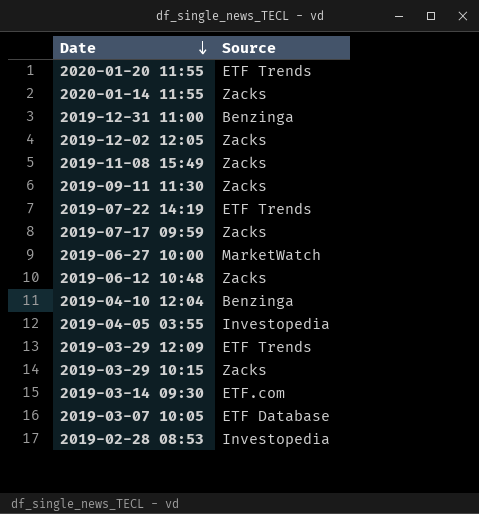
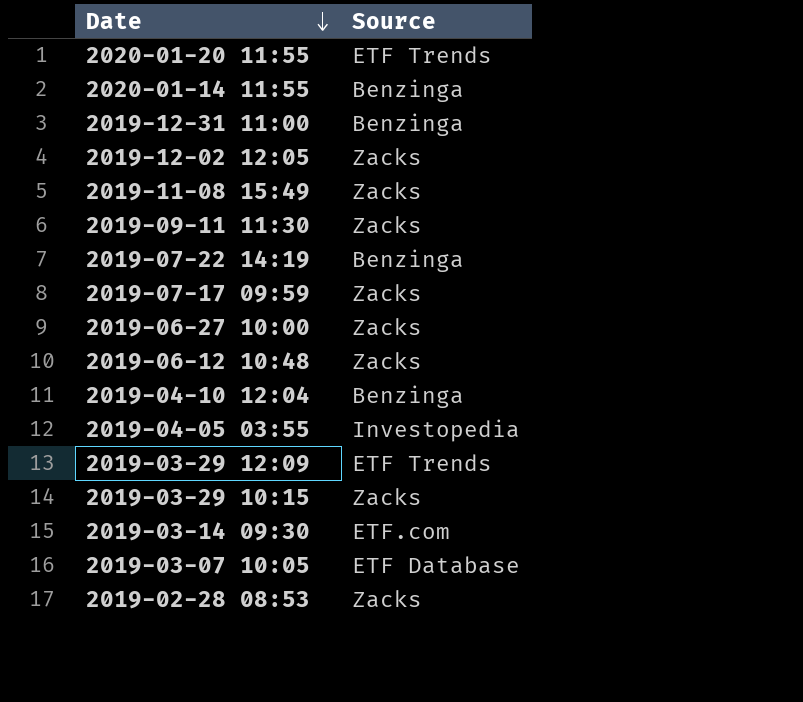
2020-01-14 11:55 | Source: Zacks -> Benzinga
2019-07-22 14:19 | Source: ETF Trends -> Benzinga
2019-06-27 10:00 | Source: MarketWatch -> Zacks
2019-02-28 08:53 | Source: Investopedia -> Zacks

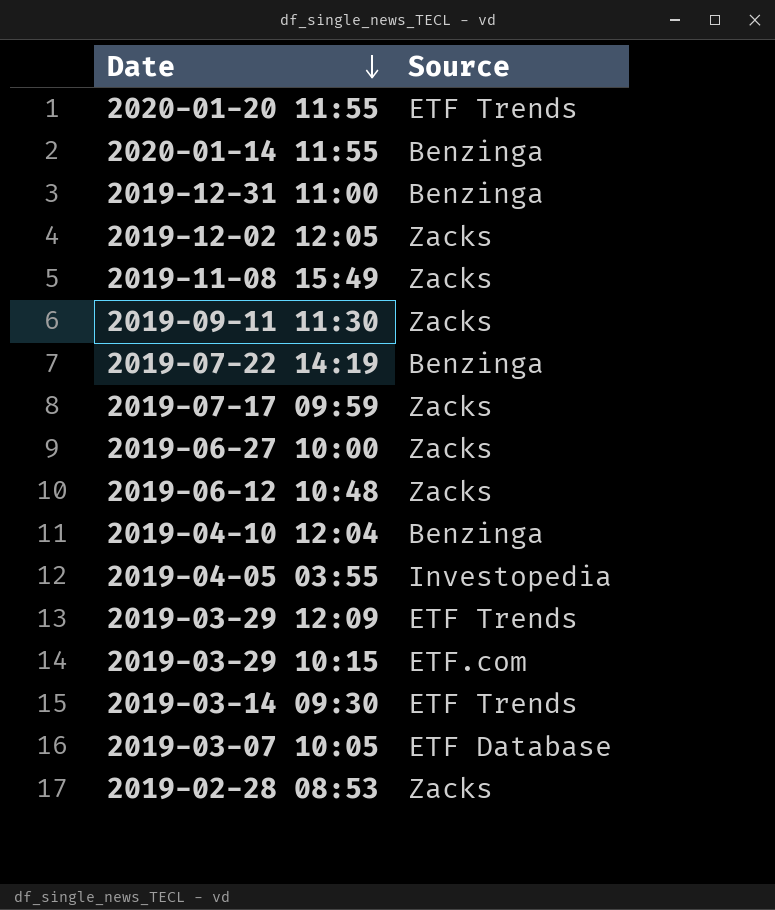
2019-03-29 10:15 | Source: Zacks -> ETF.com
2019-03-14 09:30 | Source: ETF.com -> ETF Trends

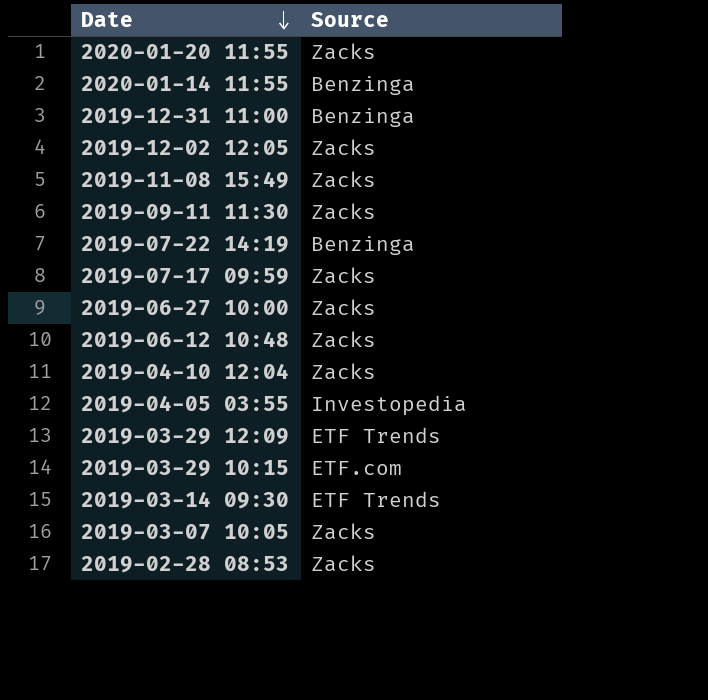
2020-01-20 11:55 | Source: ETF Trends -> Zacks
2019-04-10 12:04 | Source: Benzinga -> Zacks
2019-03-07 10:05 | Source: ETF Database -> Zacks

